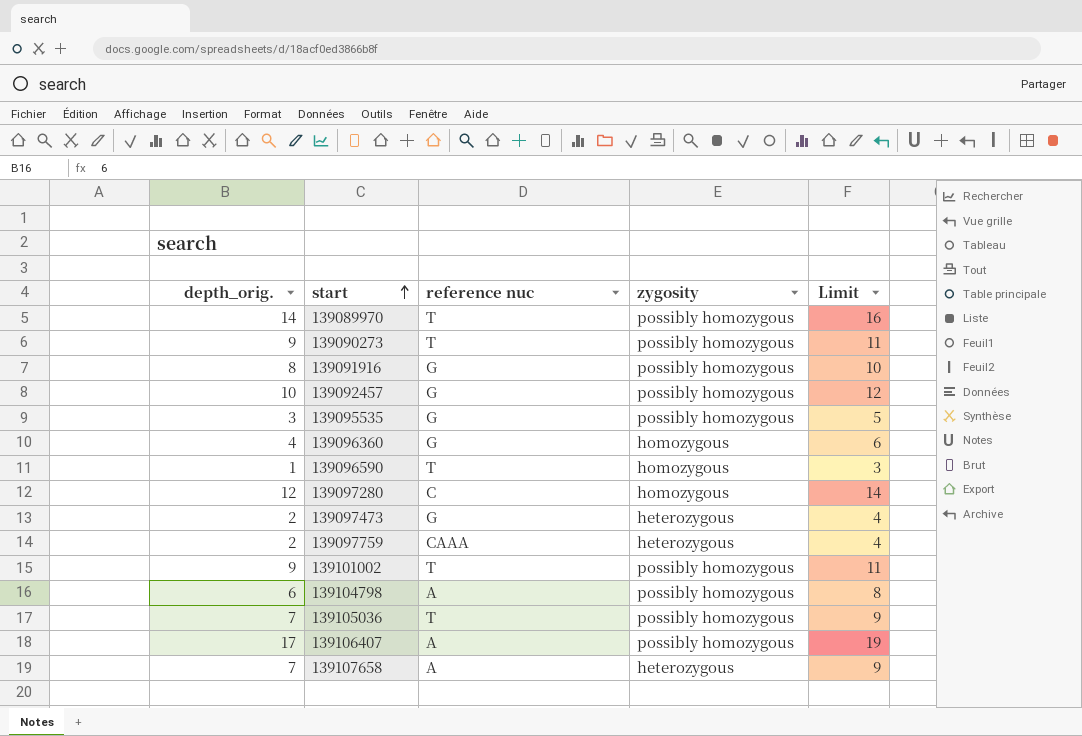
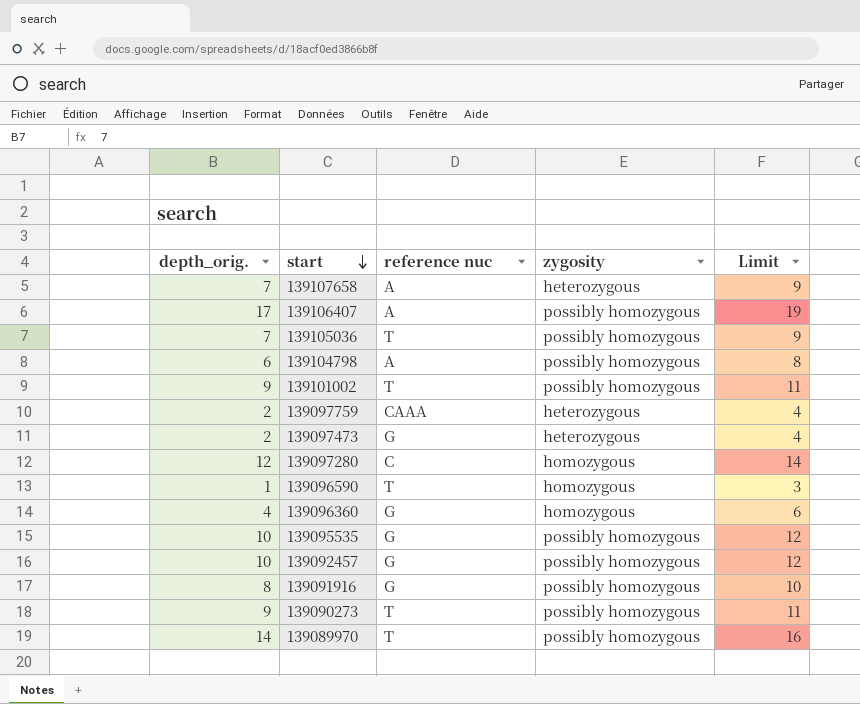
row order: start ascending -> start descending
139095535 | depth_orig.: 3 -> 10
139095535 | Limit: 5 -> 12

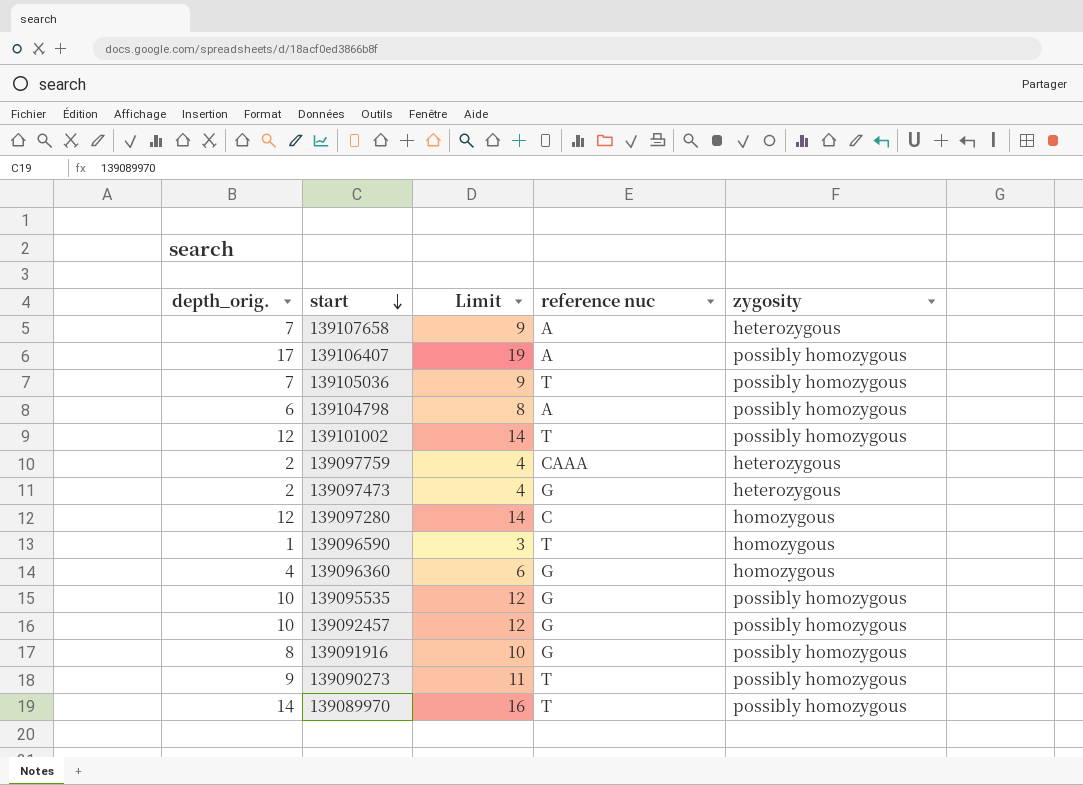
column Limit | position: 5 -> 3
139101002 | depth_orig.: 9 -> 12
139101002 | Limit: 11 -> 14

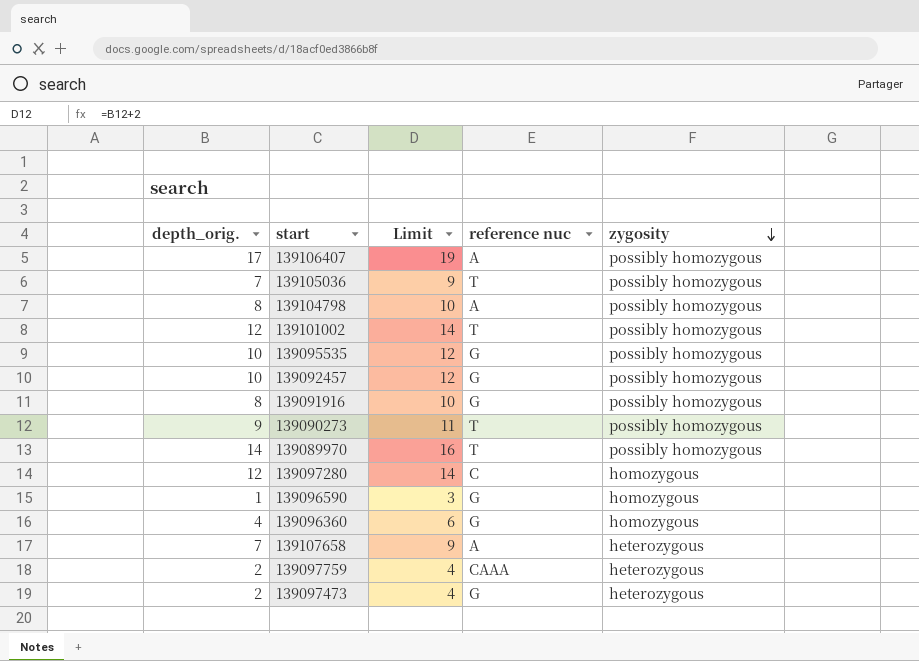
row order: start descending -> zygosity descending
139104798 | depth_orig.: 6 -> 8
139104798 | Limit: 8 -> 10
139096590 | reference nuc: T -> G

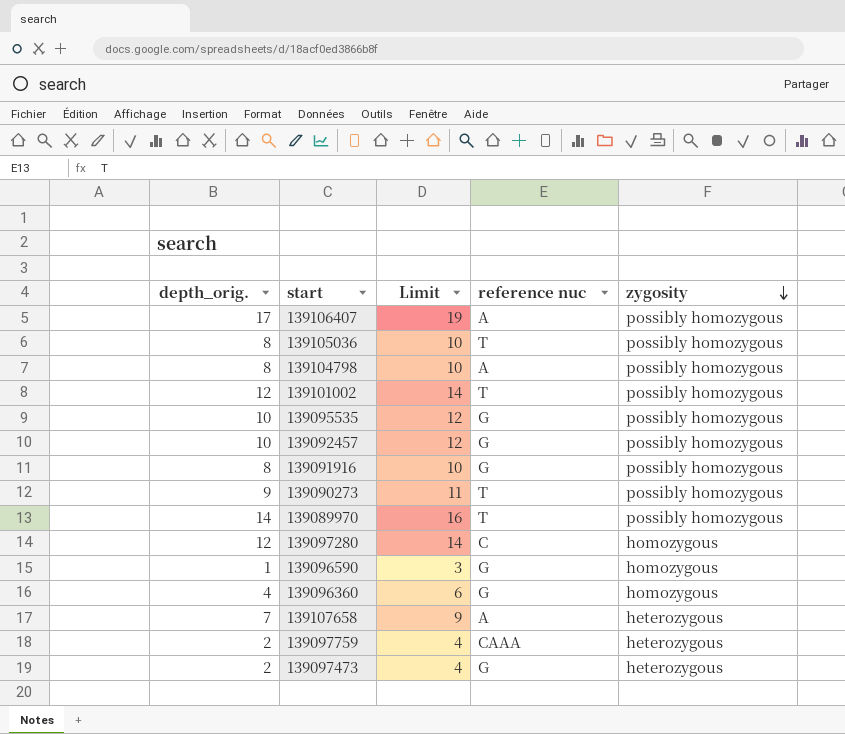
139105036 | depth_orig.: 7 -> 8
139105036 | Limit: 9 -> 10

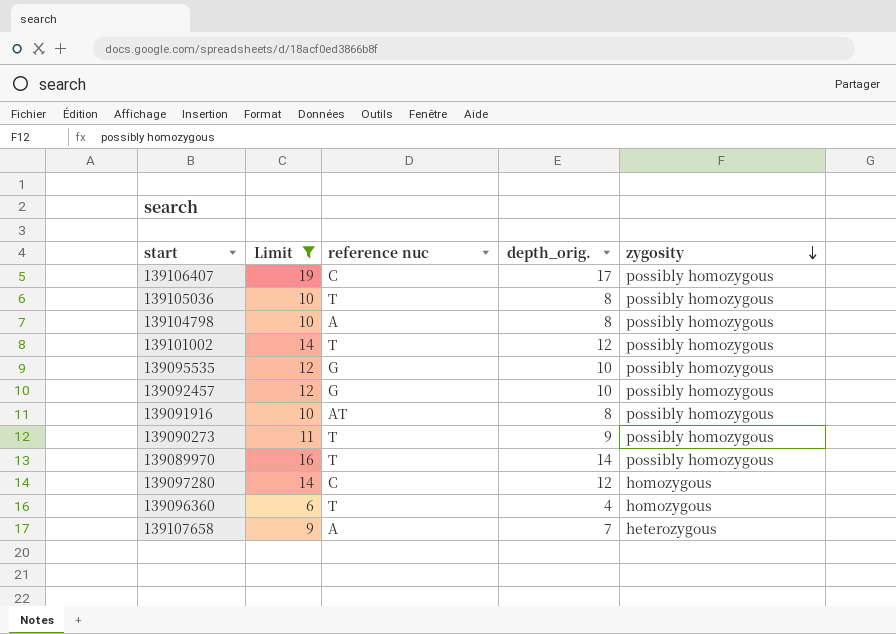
filter: none -> Limit >= 6
column depth_orig. | position: 1 -> 4
139106407 | reference nuc: A -> C
139091916 | reference nuc: G -> AT
139096360 | reference nuc: G -> T

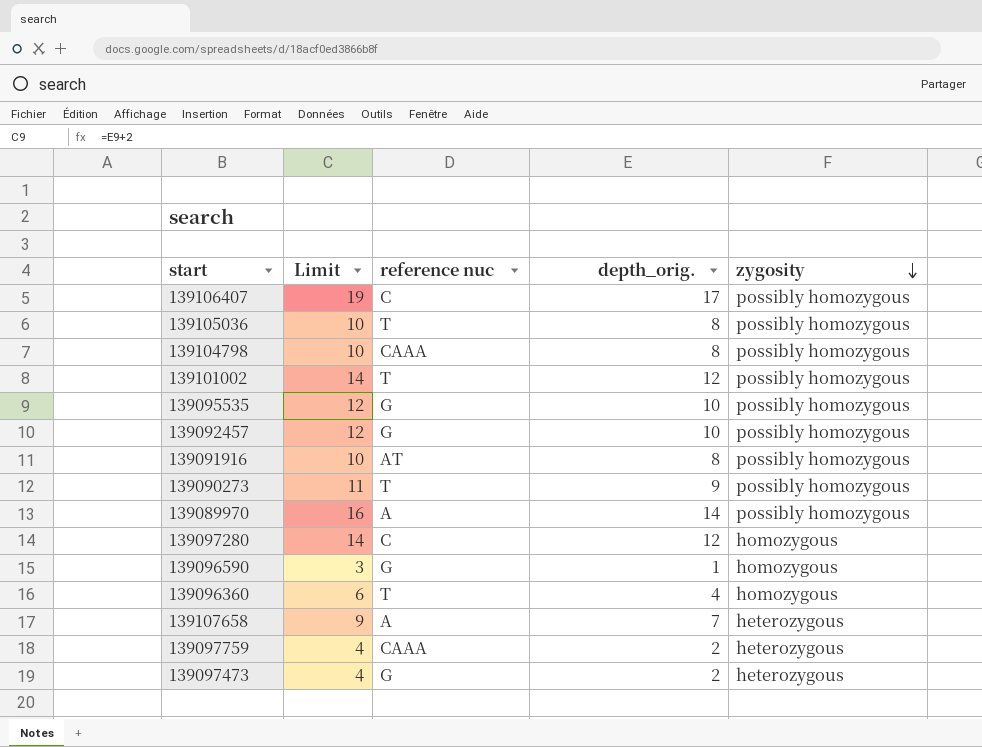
filter: Limit >= 6 -> none
139104798 | reference nuc: A -> CAAA
139089970 | reference nuc: T -> A

